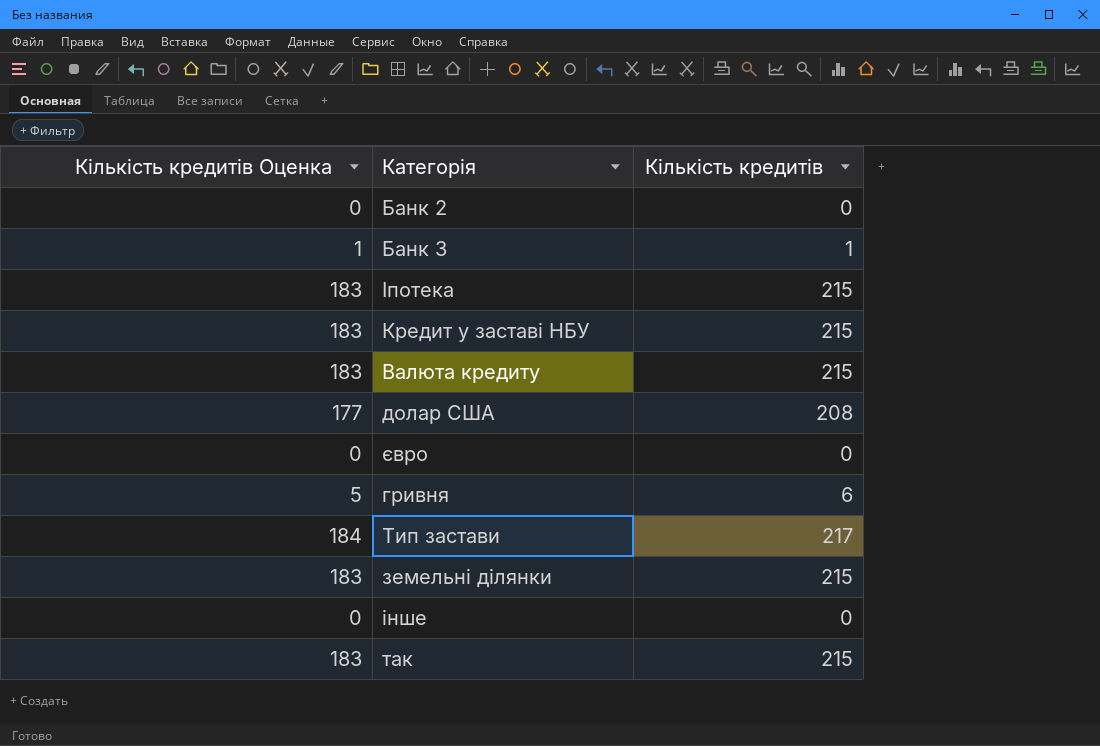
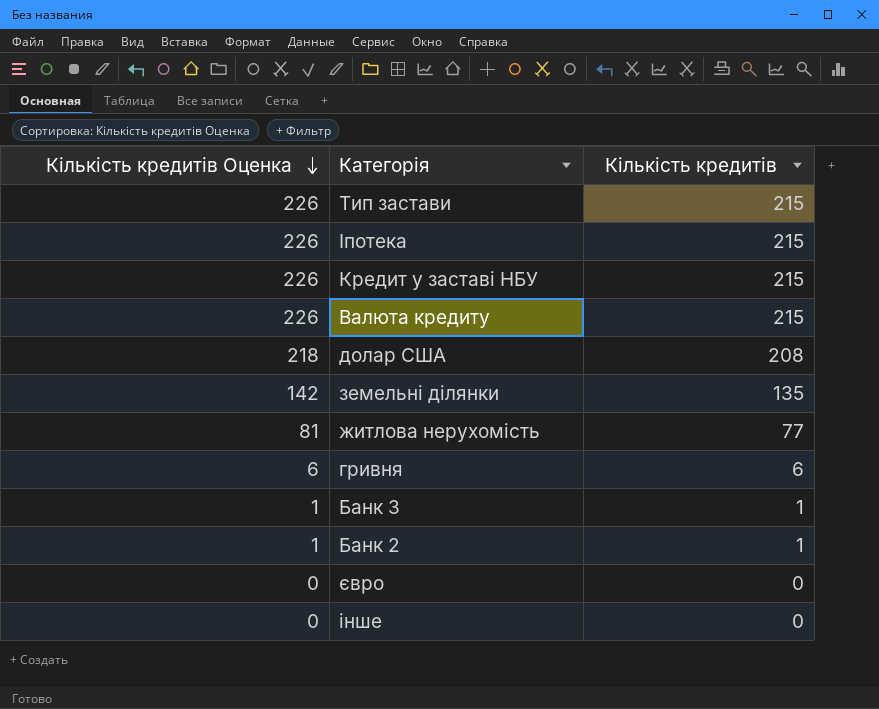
row order: none -> Кількість кредитів Оценка descending
column Кількість кредитів Оценка | formula: [Кількість кредитів] * 0,85 -> [Кількість кредитів] * 1,05
row так: 183 | 215 -> none
Тип застави | Кількість кредитів: 217 -> 215
земельні ділянки | Кількість кредитів: 215 -> 135
row житлова нерухомість: none -> 81 | 77
Банк 2 | Кількість кредитів: 0 -> 1

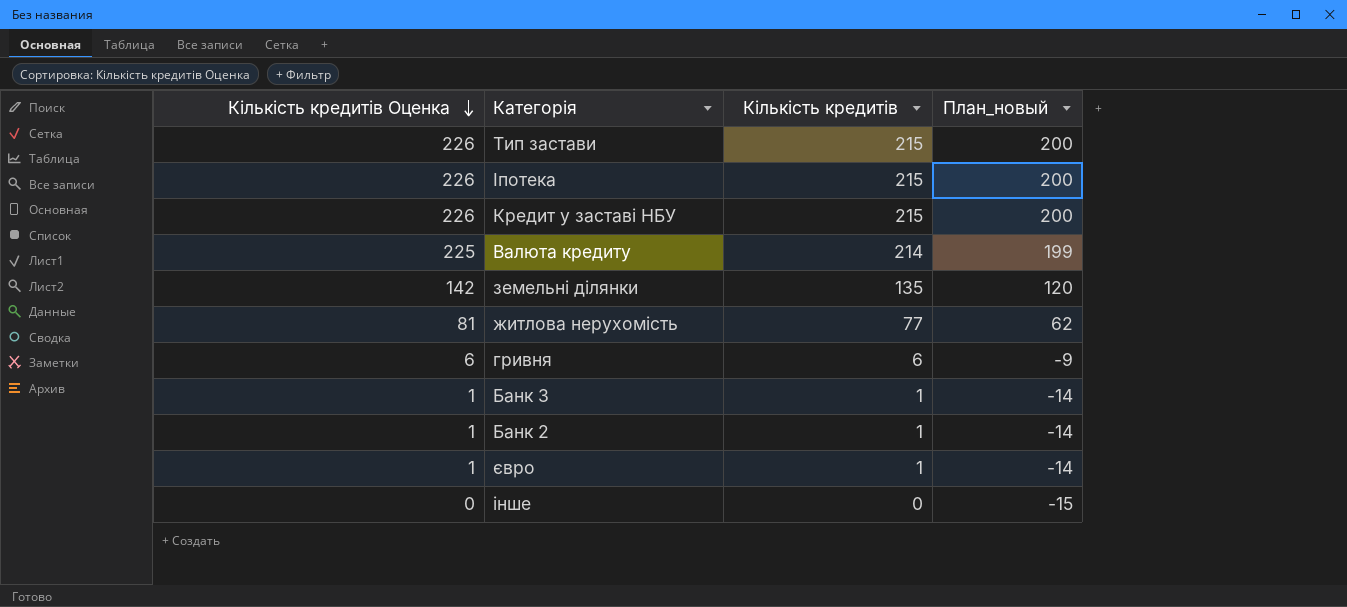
column План_новый | formula: none -> [Кількість кредитів] - 15
row долар США: 218 | 208 -> none
Валюта кредиту | Кількість кредитів Оценка: 226 -> 225
Валюта кредиту | Кількість кредитів: 215 -> 214
євро | Кількість кредитів Оценка: 0 -> 1
євро | Кількість кредитів: 0 -> 1

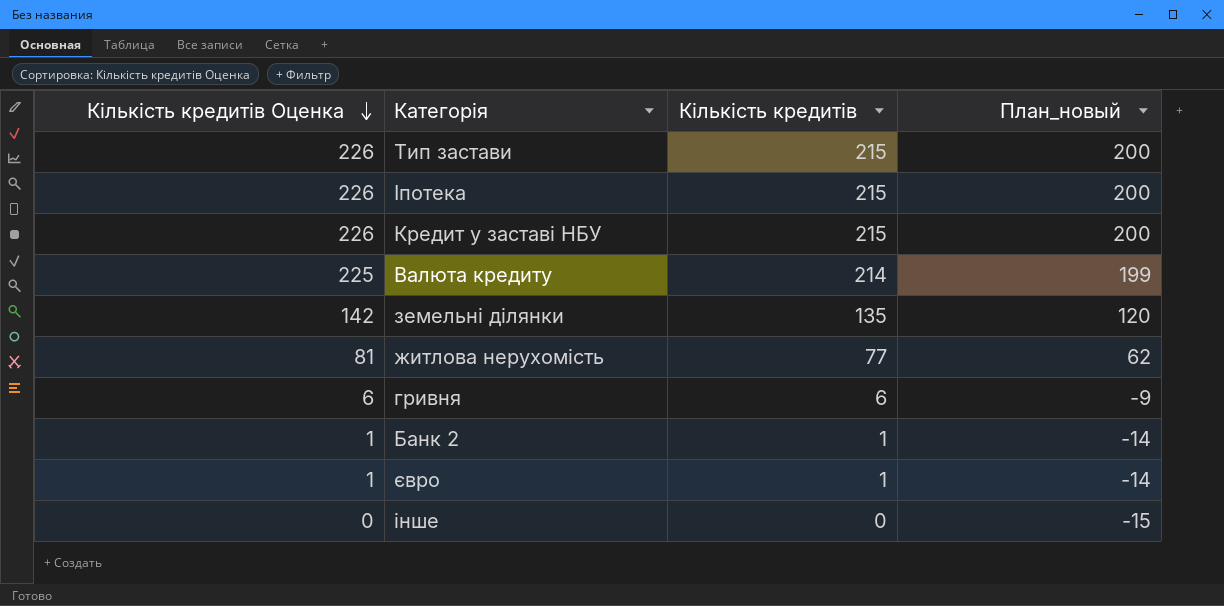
row Банк 3: 1 | 1 | -14 -> none

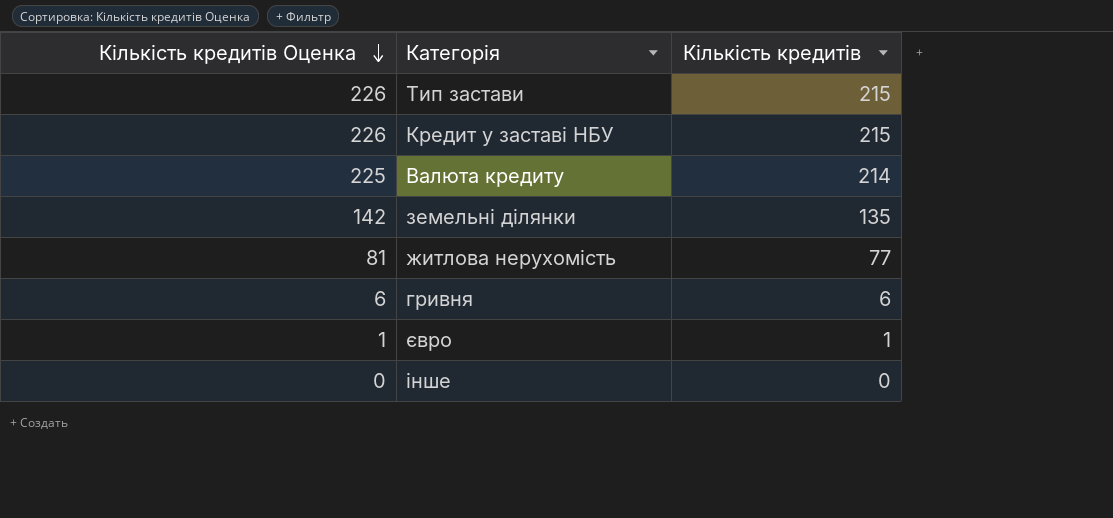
column План_новый | formula: [Кількість кредитів] - 15 -> none
row Іпотека: 226 | 215 | 200 -> none
row Банк 2: 1 | 1 | -14 -> none

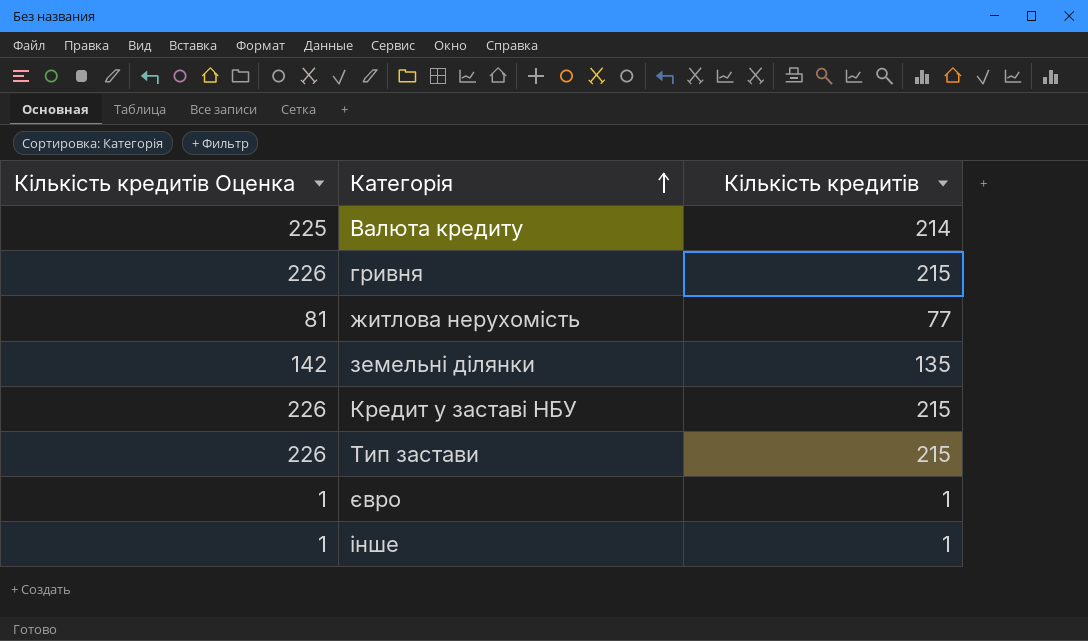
row order: Кількість кредитів Оценка descending -> Категорія ascending
гривня | Кількість кредитів Оценка: 6 -> 226
гривня | Кількість кредитів: 6 -> 215
інше | Кількість кредитів Оценка: 0 -> 1
інше | Кількість кредитів: 0 -> 1

